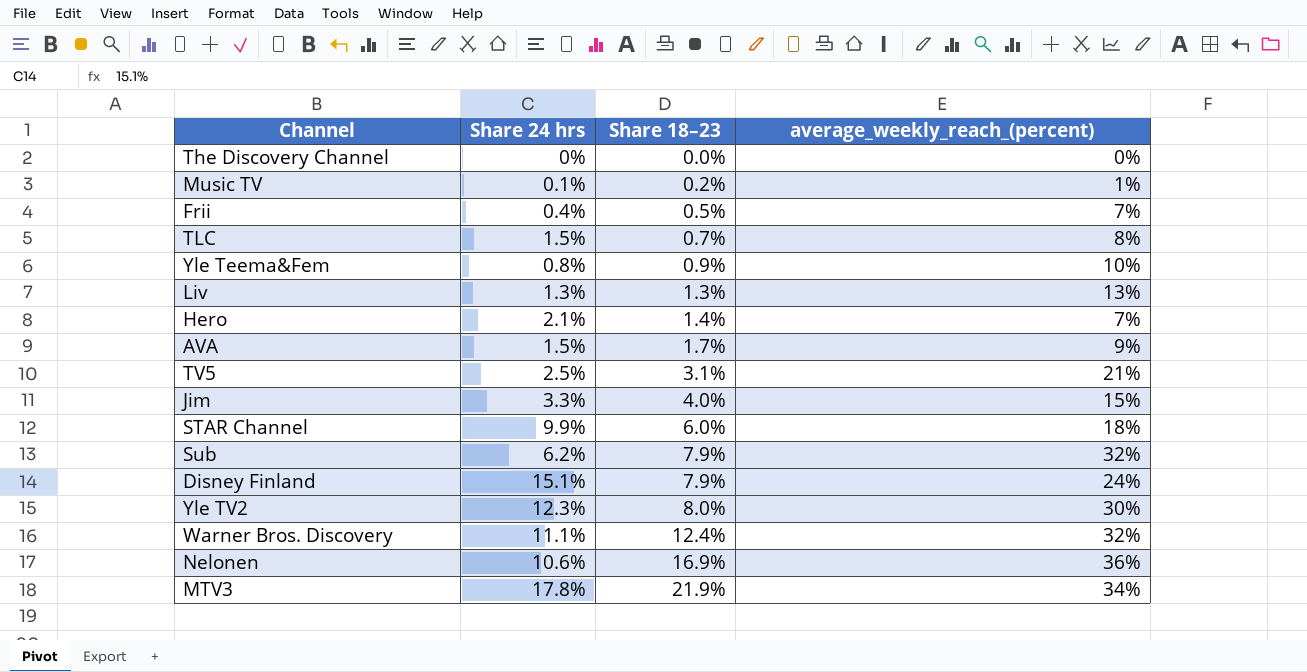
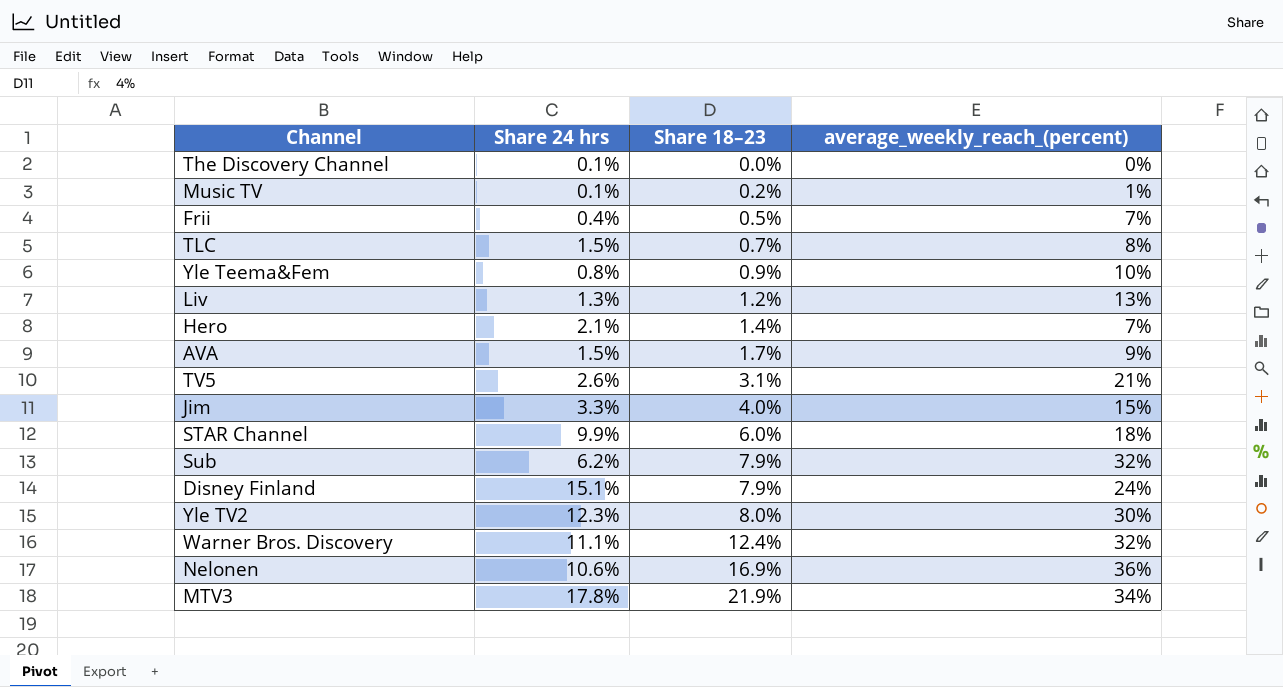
The Discovery Channel | Share 24 hrs: 0% -> 0.1%
Liv | Share 18–23: 1.3% -> 1.2%
TV5 | Share 24 hrs: 2.5% -> 2.6%

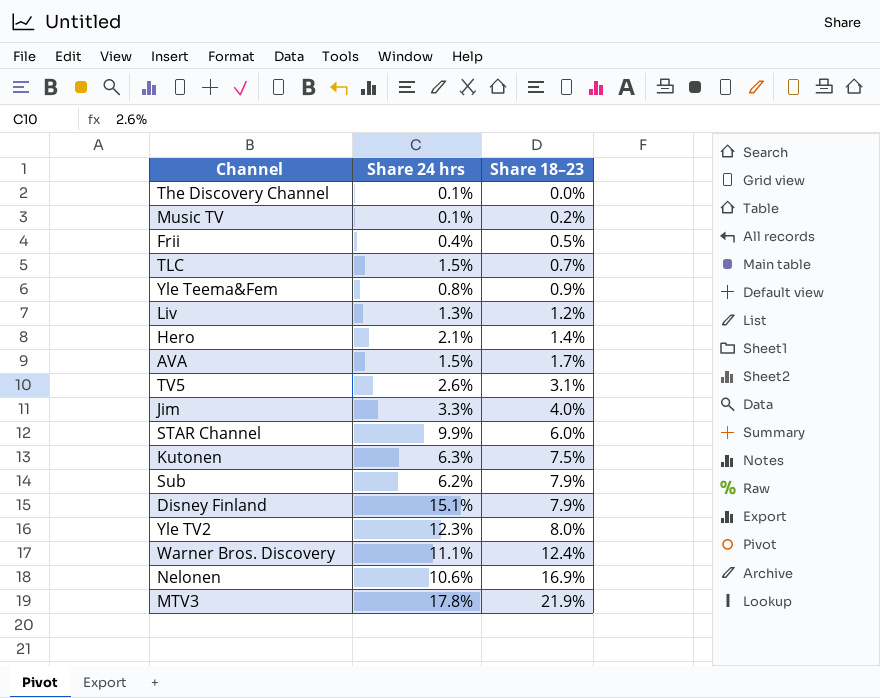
column average_weekly_reach_(percent) | position: 4 -> none
row Kutonen: none -> 6.3% | 7.5%

